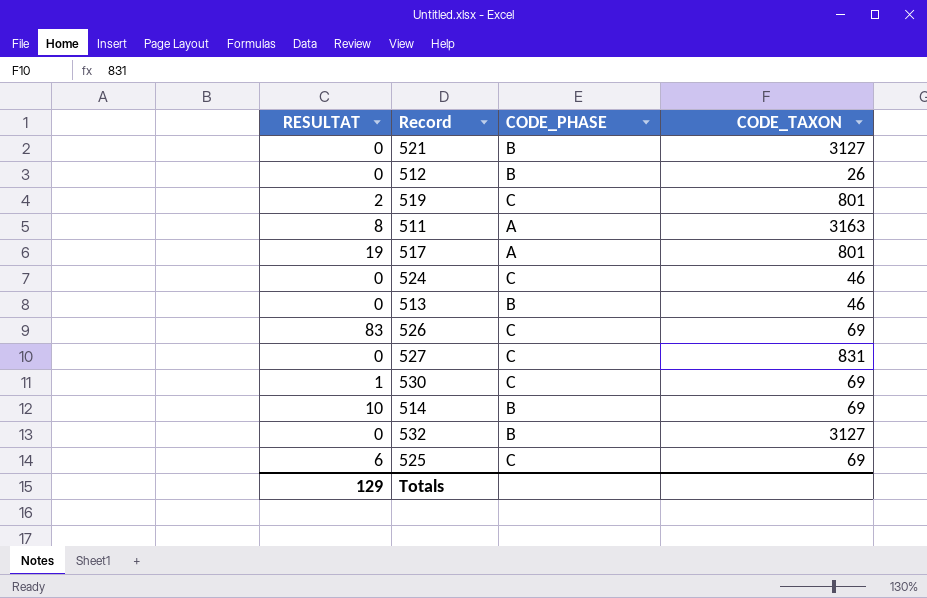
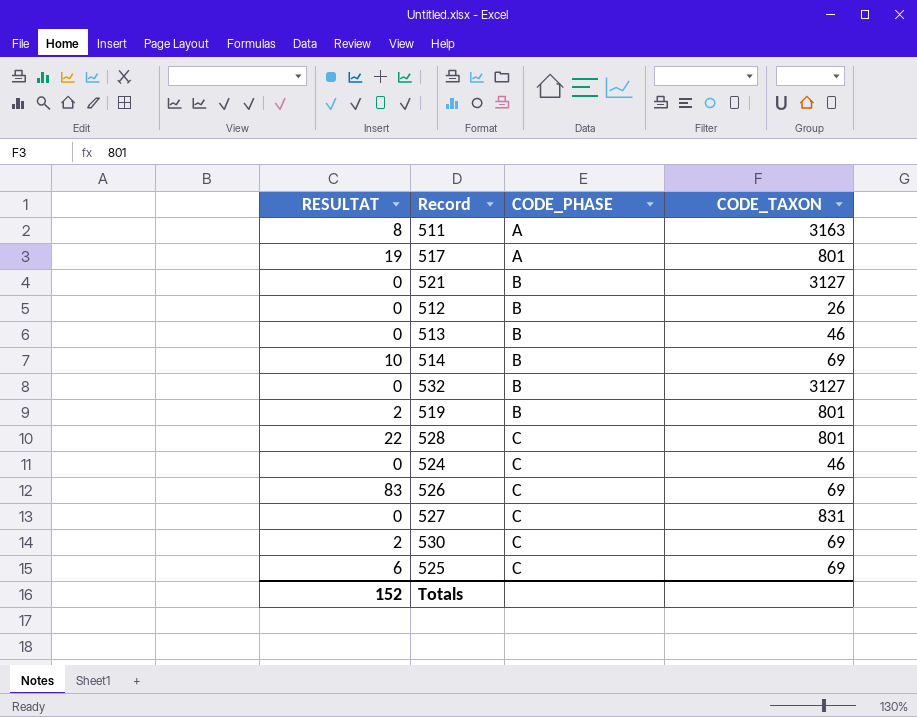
row order: none -> CODE_PHASE ascending
519 | CODE_PHASE: C -> B
row 528: none -> 22 | C | 801
530 | RESULTAT: 1 -> 2
Totals | RESULTAT: 129 -> 152

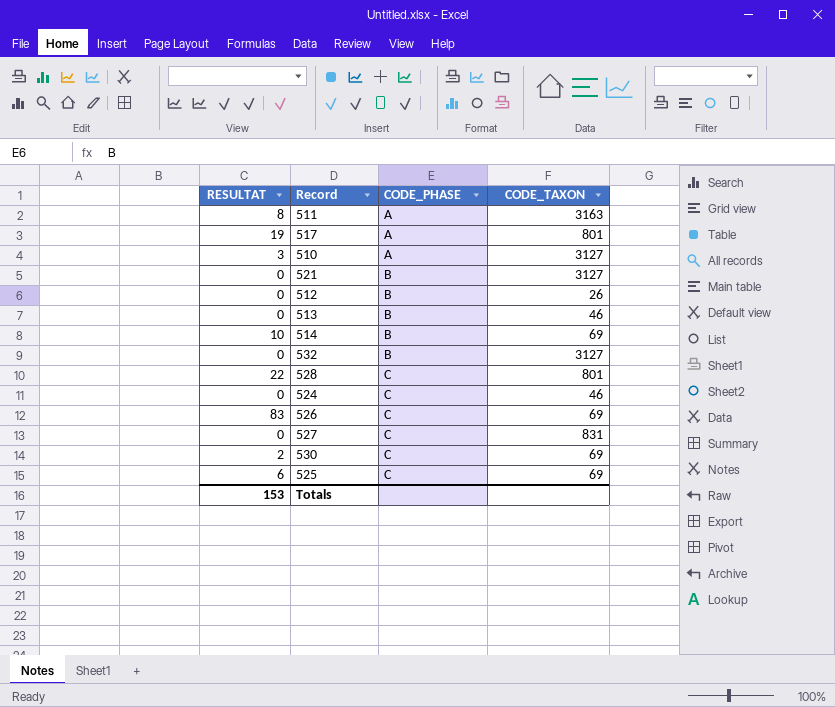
row 519: 2 | B | 801 -> none
row 510: none -> 3 | A | 3127
Totals | RESULTAT: 152 -> 153

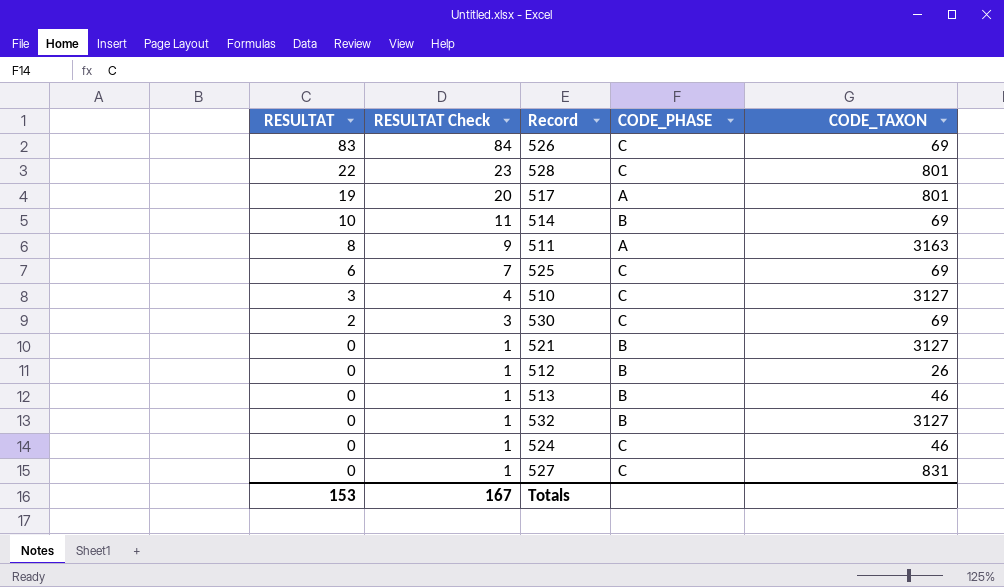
row order: CODE_PHASE ascending -> RESULTAT descending
column RESULTAT Check | formula: none -> [RESULTAT] + 1
510 | CODE_PHASE: A -> C

